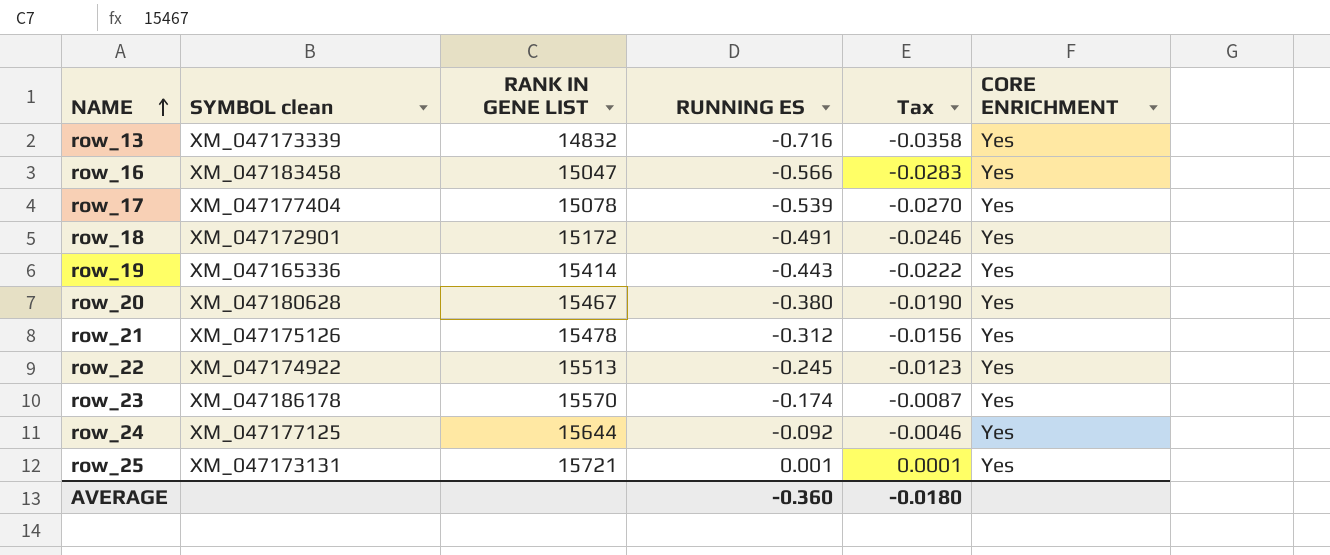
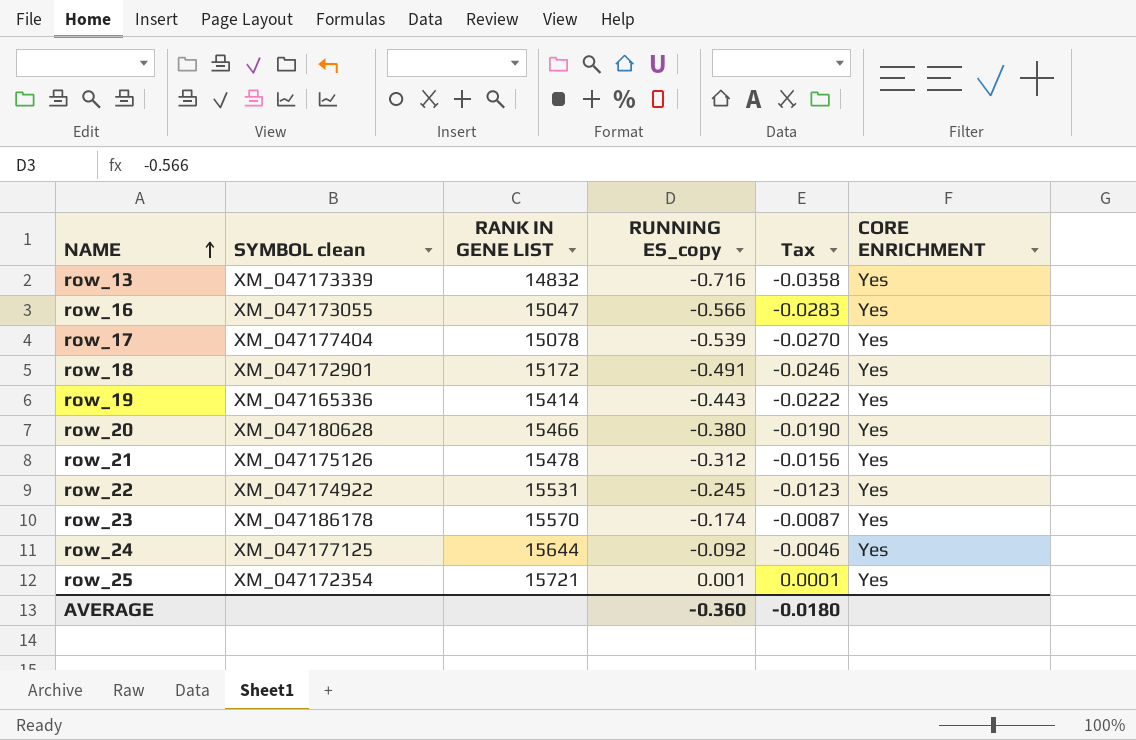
column name: RUNNING ES -> RUNNING ES_copy
row_16 | SYMBOL clean: XM_047183458 -> XM_047173055
row_20 | RANK IN GENE LIST: 15467 -> 15466
row_22 | RANK IN GENE LIST: 15513 -> 15531
row_25 | SYMBOL clean: XM_047173131 -> XM_047172354

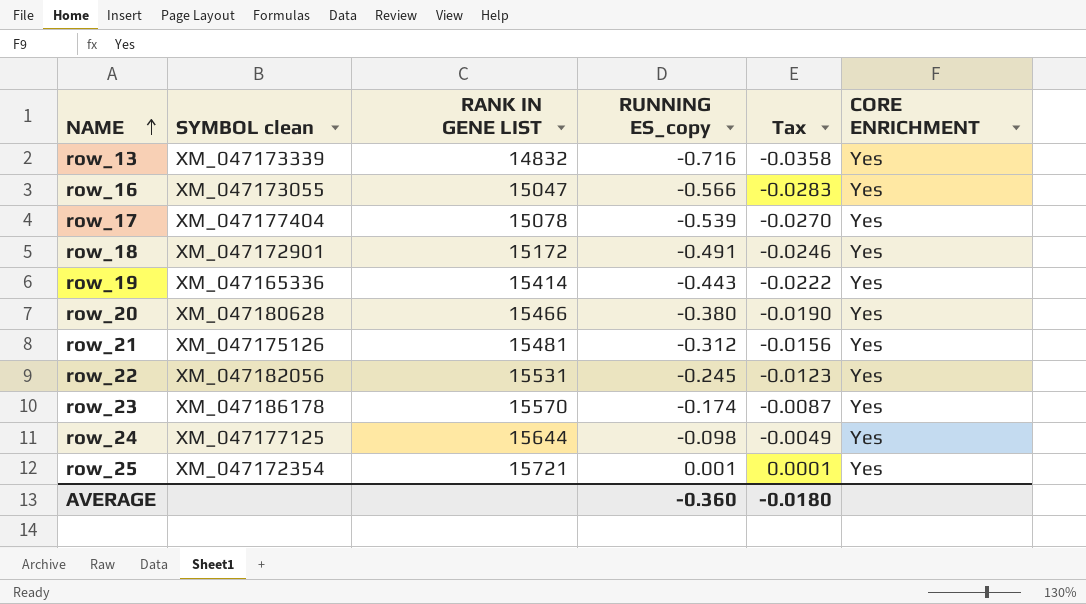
row_21 | RANK IN GENE LIST: 15478 -> 15481
row_22 | SYMBOL clean: XM_047174922 -> XM_047182056
row_24 | RUNNING ES_copy: -0.092 -> -0.098
row_24 | Tax: -0.0046 -> -0.0049

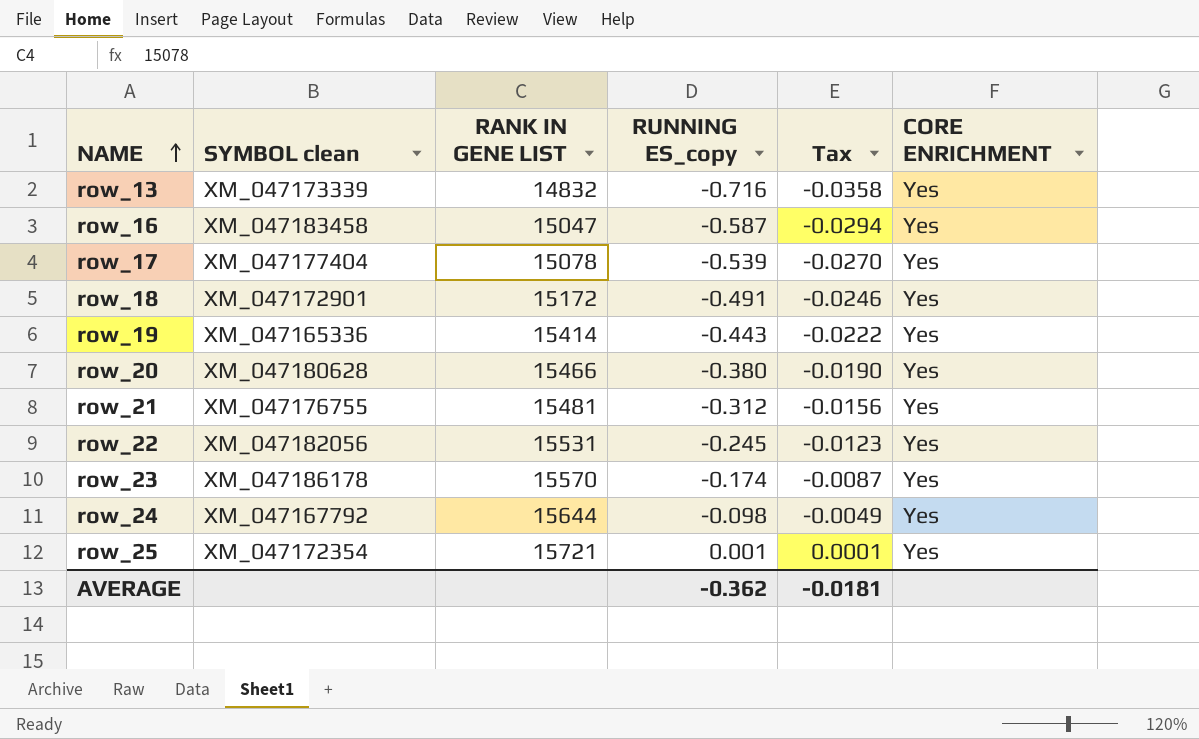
row_16 | SYMBOL clean: XM_047173055 -> XM_047183458
row_16 | RUNNING ES_copy: -0.566 -> -0.587
row_16 | Tax: -0.0283 -> -0.0294
row_21 | SYMBOL clean: XM_047175126 -> XM_047176755
row_24 | SYMBOL clean: XM_047177125 -> XM_047167792
AVERAGE | RUNNING ES_copy: -0.360 -> -0.362
AVERAGE | Tax: -0.0180 -> -0.0181

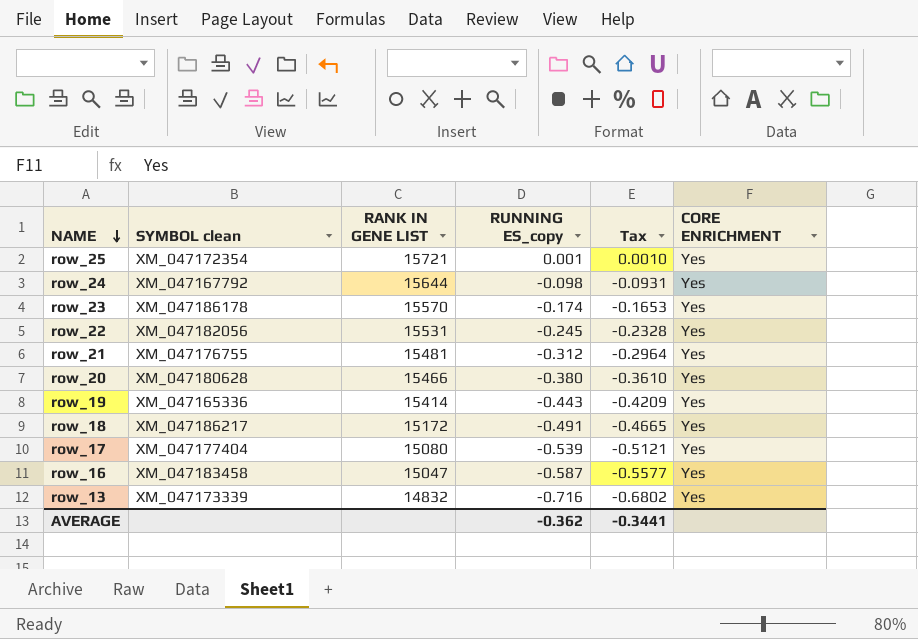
row order: NAME ascending -> NAME descending
column Tax | formula: [RUNNING ES_copy] * 0.05 -> [RUNNING ES_copy] * 0.95
row_18 | SYMBOL clean: XM_047172901 -> XM_047186217
row_17 | RANK IN GENE LIST: 15078 -> 15080
AVERAGE | Tax: -0.0181 -> -0.3441

